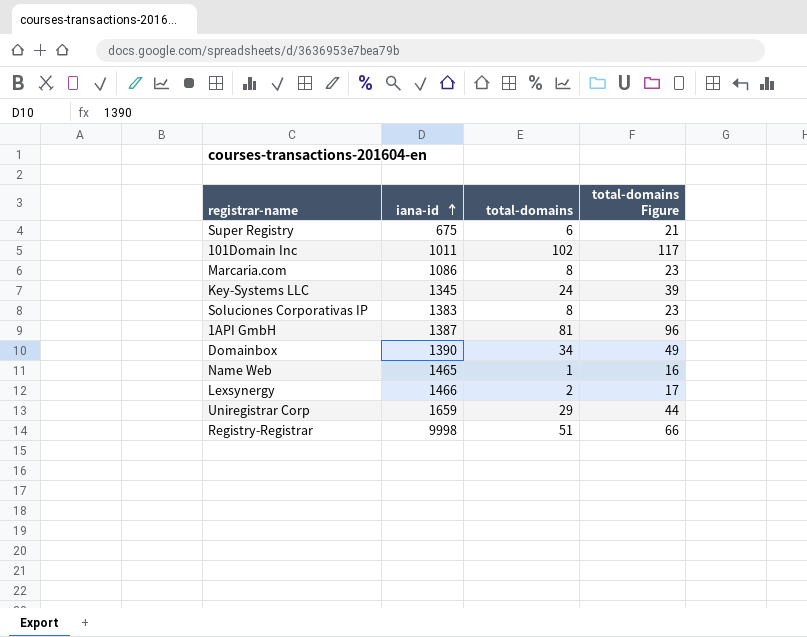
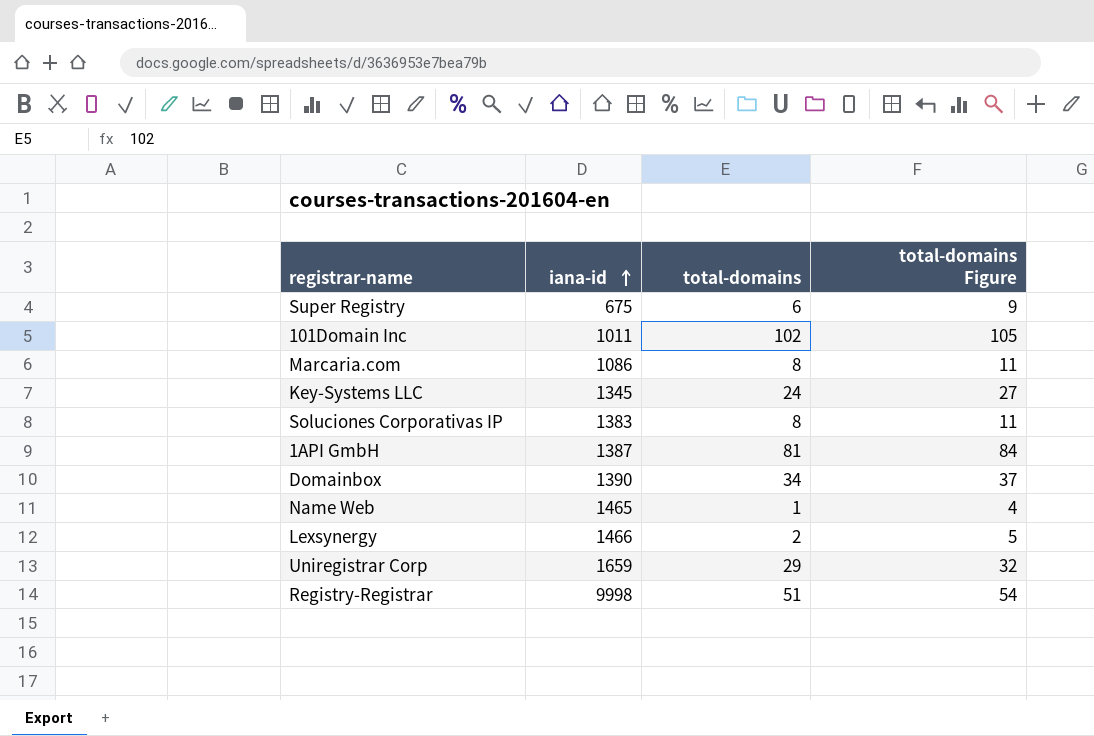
column total-domains Figure | formula: [total-domains] + 15 -> [total-domains] + 3

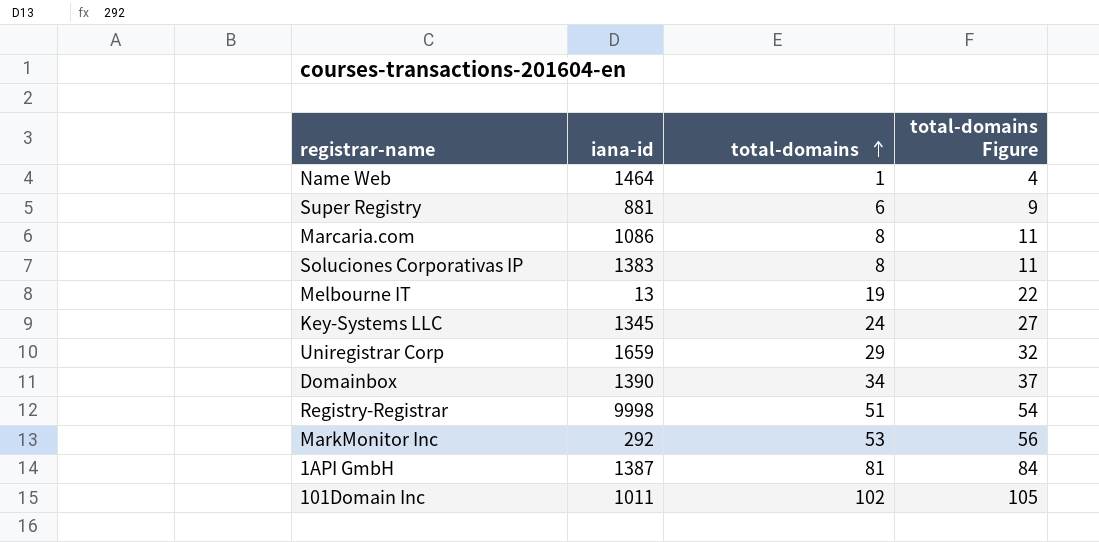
row order: iana-id ascending -> total-domains ascending
row Lexsynergy: 1466 | 2 | 5 -> none
Name Web | iana-id: 1465 -> 1464
Super Registry | iana-id: 675 -> 881
row Melbourne IT: none -> 13 | 19 | 22
row MarkMonitor Inc: none -> 292 | 53 | 56

